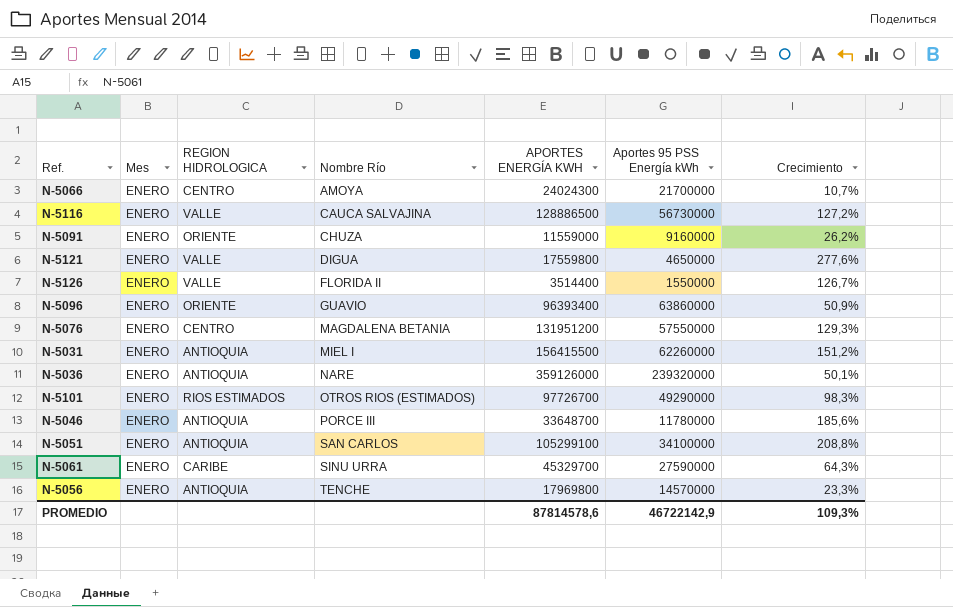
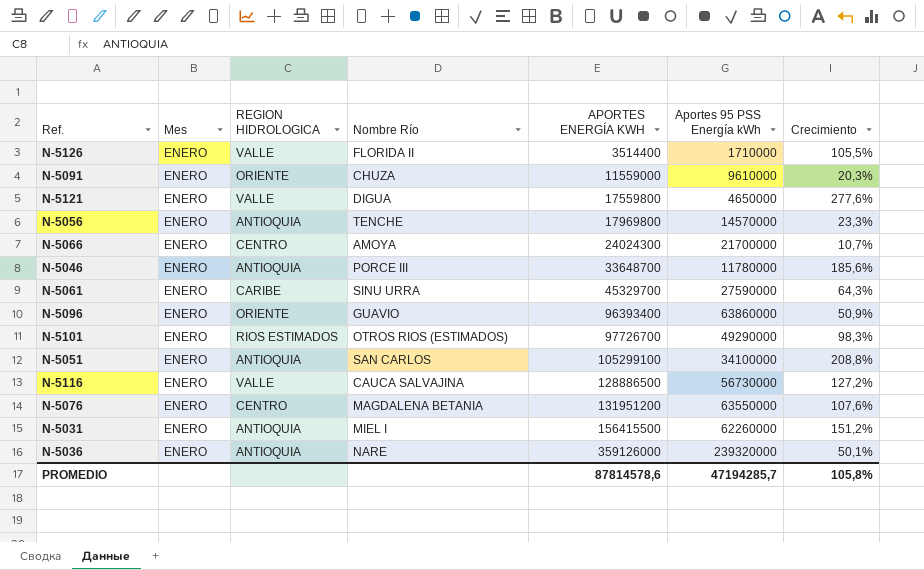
row order: Nombre Río ascending -> APORTES ENERGÍA KWH ascending
N-5126 | Aportes 95 PSS Energía kWh: 1550000 -> 1710000
N-5126 | Crecimiento: 126,7% -> 105,5%
N-5091 | Aportes 95 PSS Energía kWh: 9160000 -> 9610000
N-5091 | Crecimiento: 26,2% -> 20,3%
N-5076 | Aportes 95 PSS Energía kWh: 57550000 -> 63550000
N-5076 | Crecimiento: 129,3% -> 107,6%
PROMEDIO | Aportes 95 PSS Energía kWh: 46722142,9 -> 47194285,7
PROMEDIO | Crecimiento: 109,3% -> 105,8%

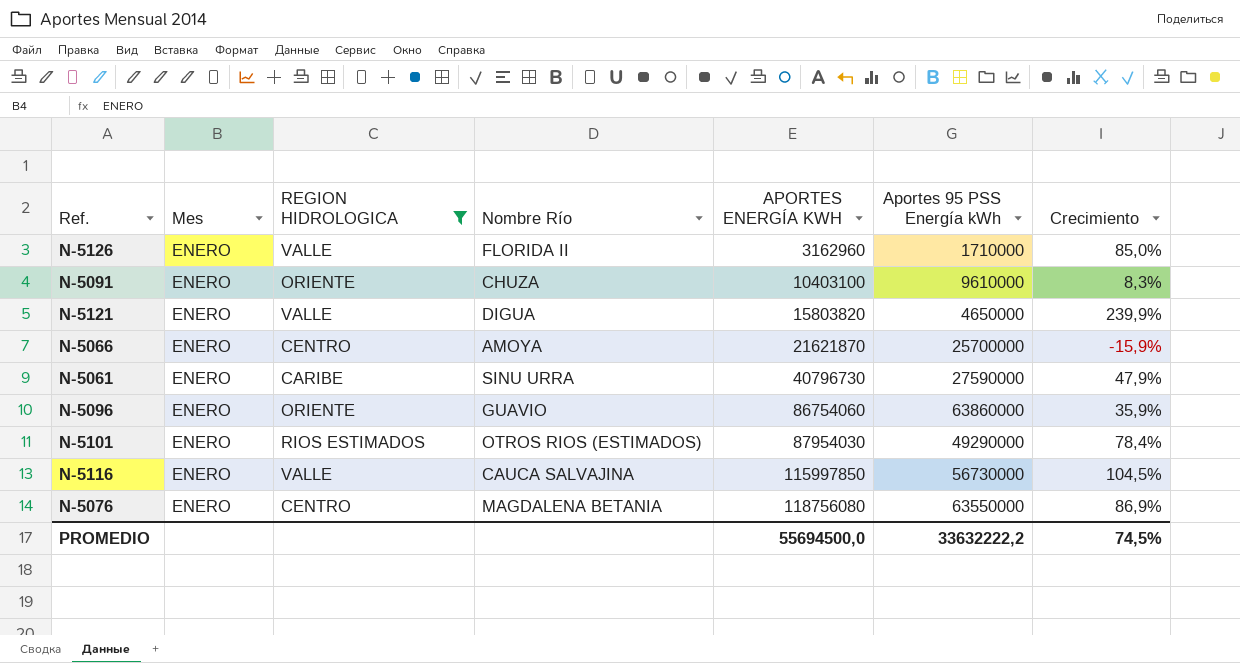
filter: none -> REGION HIDROLOGICA != ANTIOQUIA
N-5126 | APORTES ENERGÍA KWH: 3514400 -> 3162960
N-5126 | Crecimiento: 105,5% -> 85,0%
N-5091 | APORTES ENERGÍA KWH: 11559000 -> 10403100
N-5091 | Crecimiento: 20,3% -> 8,3%
N-5121 | APORTES ENERGÍA KWH: 17559800 -> 15803820
N-5121 | Crecimiento: 277,6% -> 239,9%
N-5066 | APORTES ENERGÍA KWH: 24024300 -> 21621870
N-5066 | Aportes 95 PSS Energía kWh: 21700000 -> 25700000
N-5066 | Crecimiento: 10,7% -> -15,9%
N-5061 | APORTES ENERGÍA KWH: 45329700 -> 40796730
N-5061 | Crecimiento: 64,3% -> 47,9%
N-5096 | APORTES ENERGÍA KWH: 96393400 -> 86754060
N-5096 | Crecimiento: 50,9% -> 35,9%
N-5101 | APORTES ENERGÍA KWH: 97726700 -> 87954030
N-5101 | Crecimiento: 98,3% -> 78,4%
N-5116 | APORTES ENERGÍA KWH: 128886500 -> 115997850
N-5116 | Crecimiento: 127,2% -> 104,5%
N-5076 | APORTES ENERGÍA KWH: 131951200 -> 118756080
N-5076 | Crecimiento: 107,6% -> 86,9%
PROMEDIO | APORTES ENERGÍA KWH: 87814578,6 -> 55694500,0
PROMEDIO | Aportes 95 PSS Energía kWh: 47194285,7 -> 33632222,2
PROMEDIO | Crecimiento: 105,8% -> 74,5%

